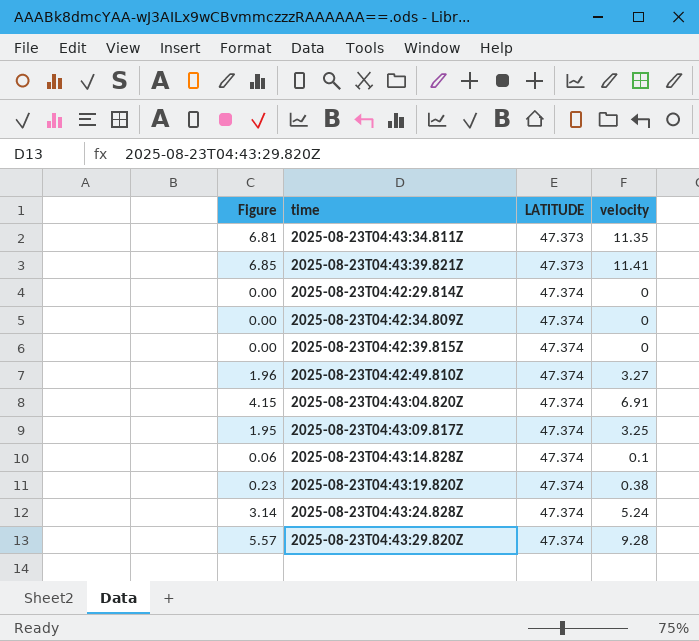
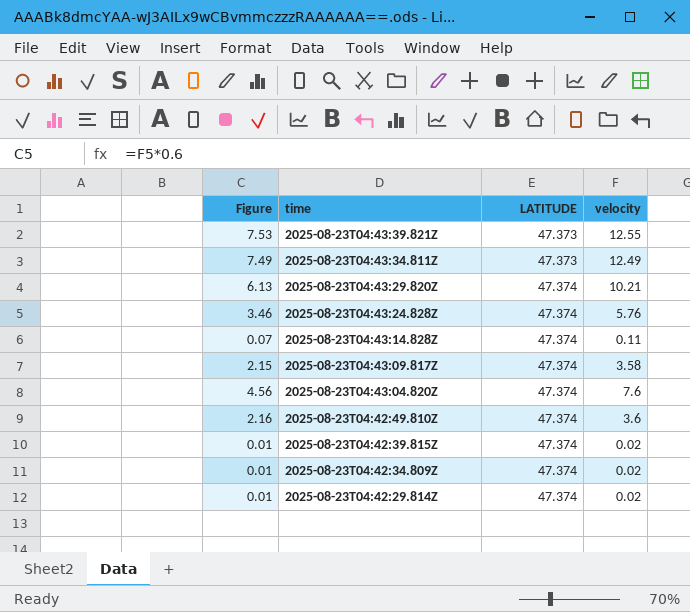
row order: LATITUDE ascending -> time descending
row 2025-08-23T04:43:19.820Z: 0.23 | 47.374 | 0.38 -> none
2025-08-23T04:43:39.821Z | Figure: 6.85 -> 7.53
2025-08-23T04:43:39.821Z | velocity: 11.41 -> 12.55
2025-08-23T04:43:34.811Z | Figure: 6.81 -> 7.49
2025-08-23T04:43:34.811Z | velocity: 11.35 -> 12.49
2025-08-23T04:43:29.820Z | Figure: 5.57 -> 6.13
2025-08-23T04:43:29.820Z | velocity: 9.28 -> 10.21
2025-08-23T04:43:24.828Z | Figure: 3.14 -> 3.46
2025-08-23T04:43:24.828Z | velocity: 5.24 -> 5.76
2025-08-23T04:43:14.828Z | Figure: 0.06 -> 0.07
2025-08-23T04:43:14.828Z | velocity: 0.1 -> 0.11
2025-08-23T04:43:09.817Z | Figure: 1.95 -> 2.15
2025-08-23T04:43:09.817Z | velocity: 3.25 -> 3.58
2025-08-23T04:43:04.820Z | Figure: 4.15 -> 4.56
2025-08-23T04:43:04.820Z | velocity: 6.91 -> 7.6
2025-08-23T04:42:49.810Z | Figure: 1.96 -> 2.16
2025-08-23T04:42:49.810Z | velocity: 3.27 -> 3.6
2025-08-23T04:42:39.815Z | Figure: 0.00 -> 0.01
2025-08-23T04:42:39.815Z | velocity: 0 -> 0.02
2025-08-23T04:42:34.809Z | Figure: 0.00 -> 0.01
2025-08-23T04:42:34.809Z | velocity: 0 -> 0.02
2025-08-23T04:42:29.814Z | Figure: 0.00 -> 0.01
2025-08-23T04:42:29.814Z | velocity: 0 -> 0.02

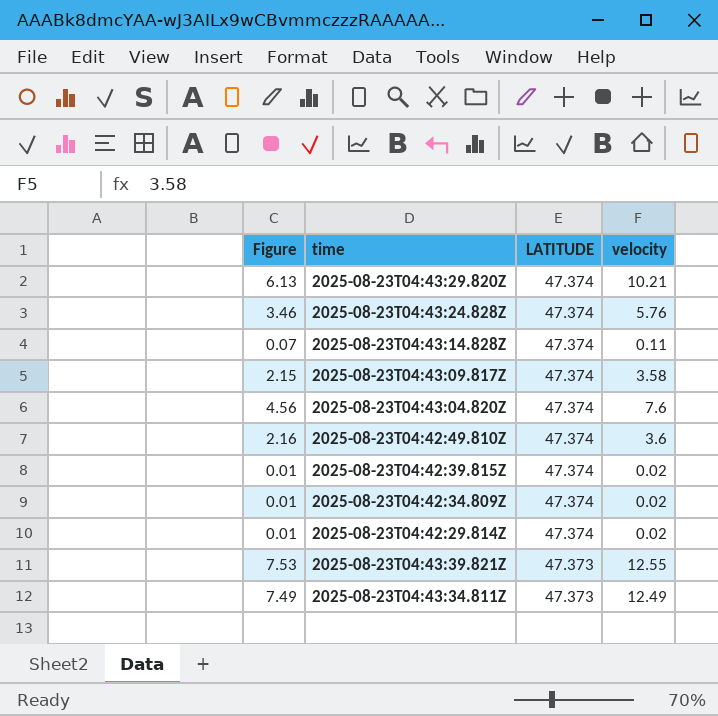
row order: time descending -> LATITUDE descending

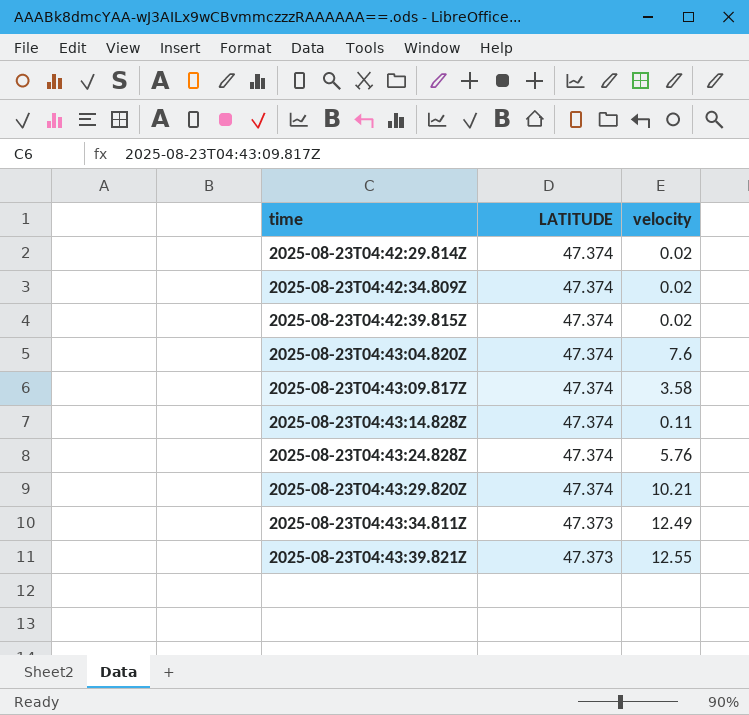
row order: LATITUDE descending -> time ascending
column Figure | formula: [velocity] * 0.6 -> none
row 2025-08-23T04:42:49.810Z: 2.16 | 47.374 | 3.6 -> none

